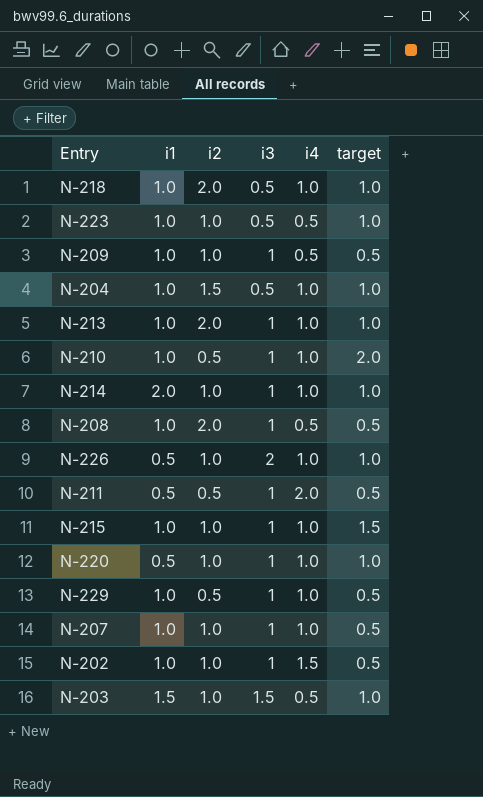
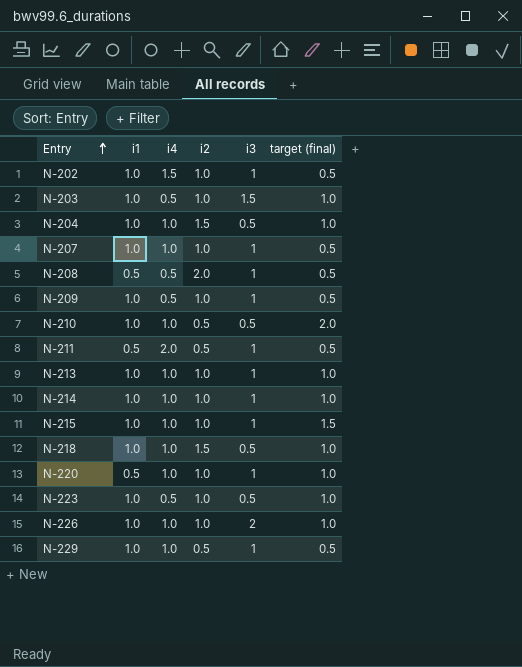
row order: none -> Entry ascending
column i4 | position: 5 -> 3
column name: target -> target (final)
N-203 | i1: 1.5 -> 1.0
N-208 | i1: 1.0 -> 0.5
N-210 | i3: 1 -> 0.5
N-213 | i2: 2.0 -> 1.0
N-214 | i1: 2.0 -> 1.0
N-218 | i2: 2.0 -> 1.5
N-226 | i1: 0.5 -> 1.0

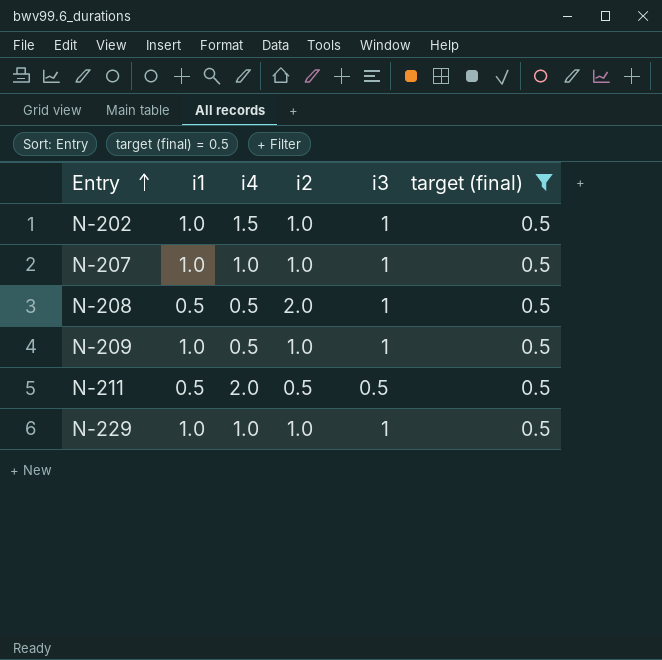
filter: none -> target (final) = 0.5
N-211 | i3: 1 -> 0.5
N-229 | i2: 0.5 -> 1.0

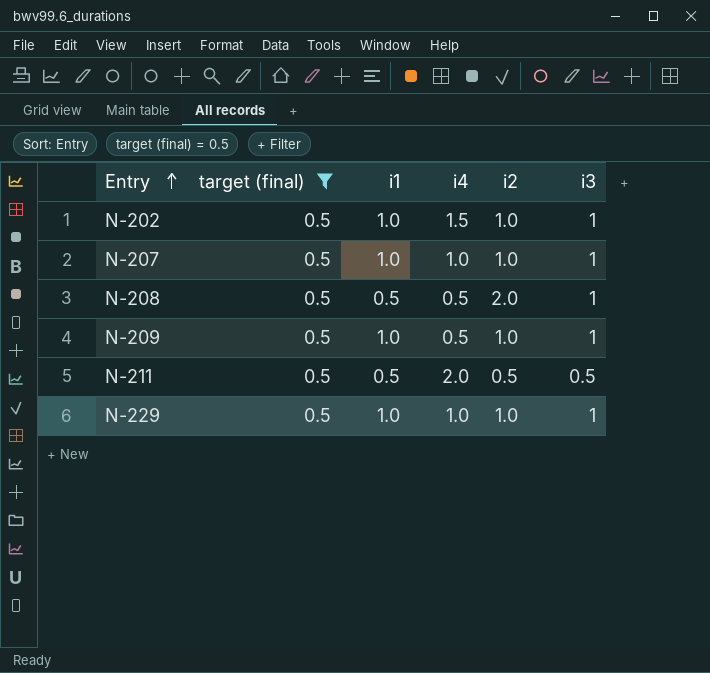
column target (final) | position: 6 -> 2

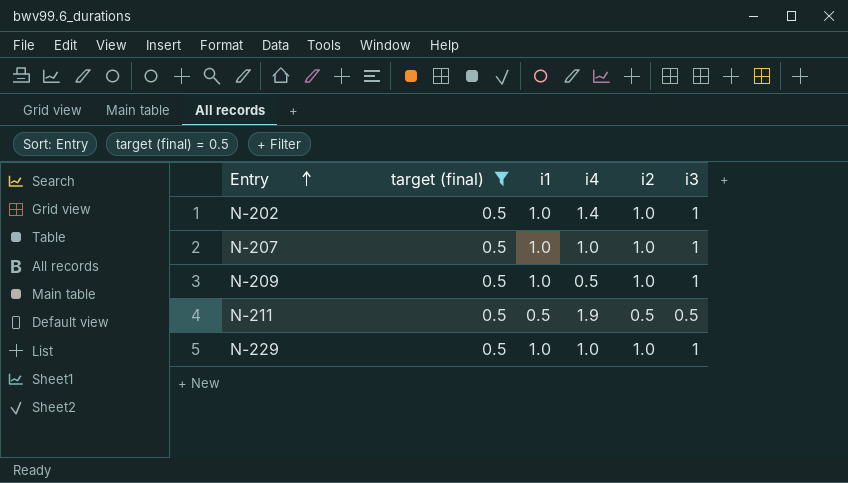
row N-208: 0.5 | 0.5 | 0.5 | 2.0 | 1 -> none
N-202 | i4: 1.5 -> 1.4
N-211 | i4: 2.0 -> 1.9

